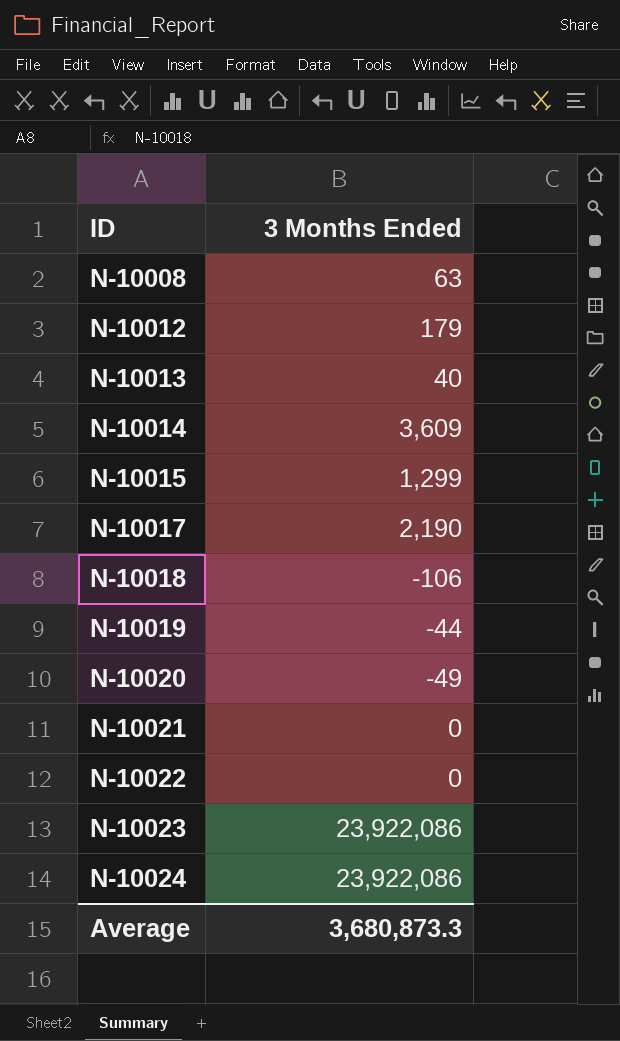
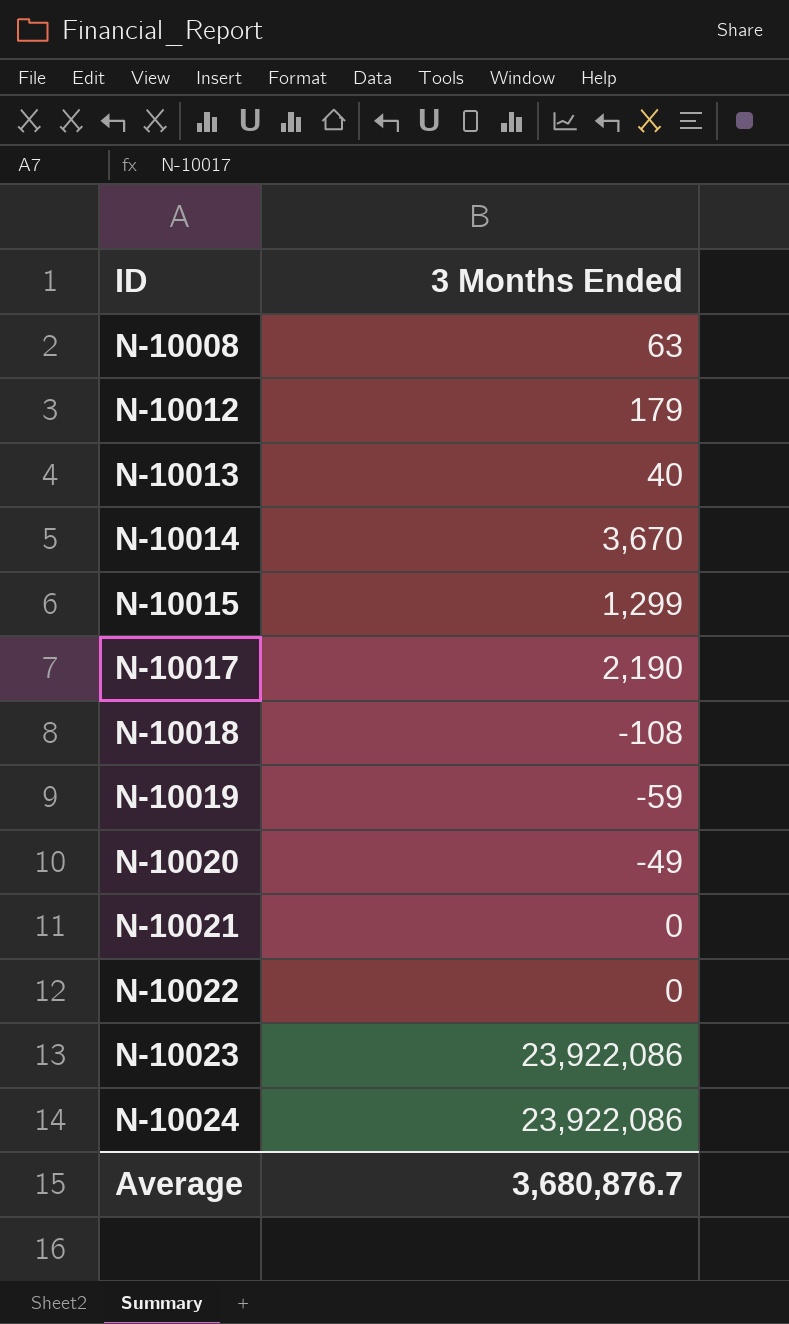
N-10014 | 3 Months Ended: 3,609 -> 3,670
N-10018 | 3 Months Ended: -106 -> -108
N-10019 | 3 Months Ended: -44 -> -59
Average | 3 Months Ended: 3,680,873.3 -> 3,680,876.7

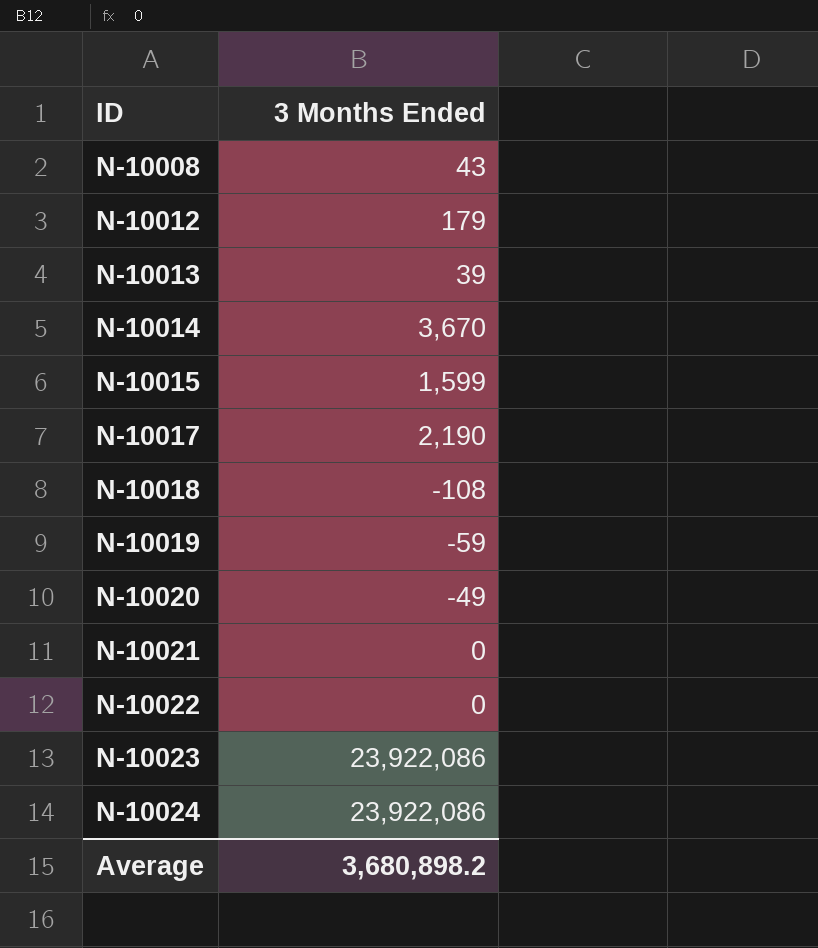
N-10008 | 3 Months Ended: 63 -> 43
N-10013 | 3 Months Ended: 40 -> 39
N-10015 | 3 Months Ended: 1,299 -> 1,599
Average | 3 Months Ended: 3,680,876.7 -> 3,680,898.2

